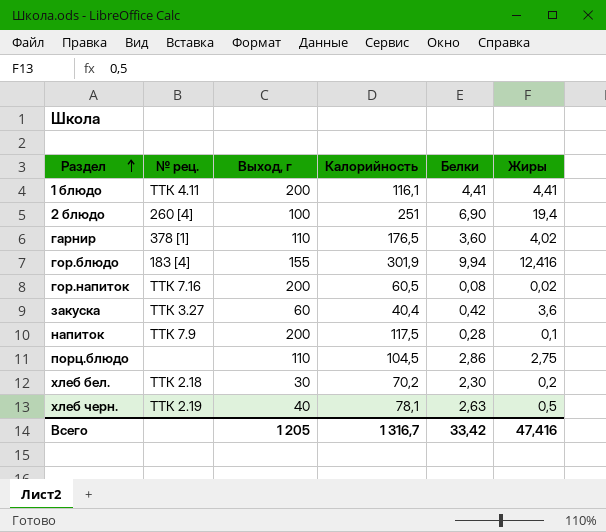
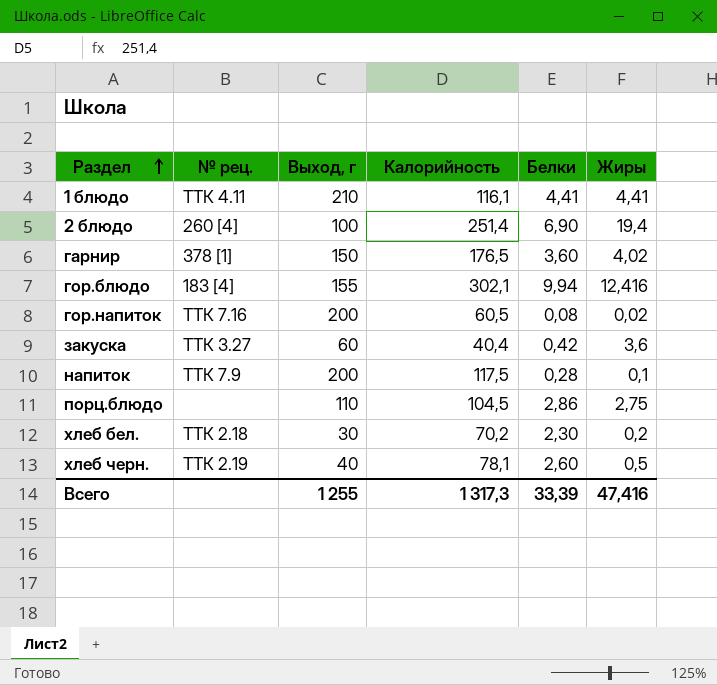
1 блюдо | Выход, г: 200 -> 210
2 блюдо | Калорийность: 251 -> 251,4
гарнир | Выход, г: 110 -> 150
гор.блюдо | Калорийность: 301,9 -> 302,1
хлеб черн. | Белки: 2,63 -> 2,60
Всего | Выход, г: 1 205 -> 1 255
Всего | Калорийность: 1 316,7 -> 1 317,3
Всего | Белки: 33,42 -> 33,39

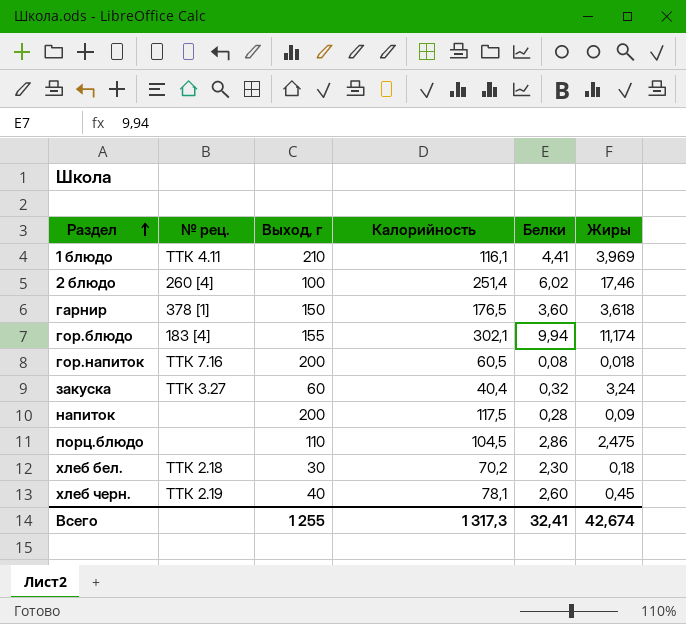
1 блюдо | Жиры: 4,41 -> 3,969
2 блюдо | Белки: 6,90 -> 6,02
2 блюдо | Жиры: 19,4 -> 17,46
гарнир | Жиры: 4,02 -> 3,618
гор.блюдо | Жиры: 12,416 -> 11,174
гор.напиток | Жиры: 0,02 -> 0,018
закуска | Белки: 0,42 -> 0,32
закуска | Жиры: 3,6 -> 3,24
напиток | № рец.: ТТК 7.9 -> none
напиток | Жиры: 0,1 -> 0,09
порц.блюдо | Жиры: 2,75 -> 2,475
хлеб бел. | Жиры: 0,2 -> 0,18
хлеб черн. | Жиры: 0,5 -> 0,45
Всего | Белки: 33,39 -> 32,41
Всего | Жиры: 47,416 -> 42,674

